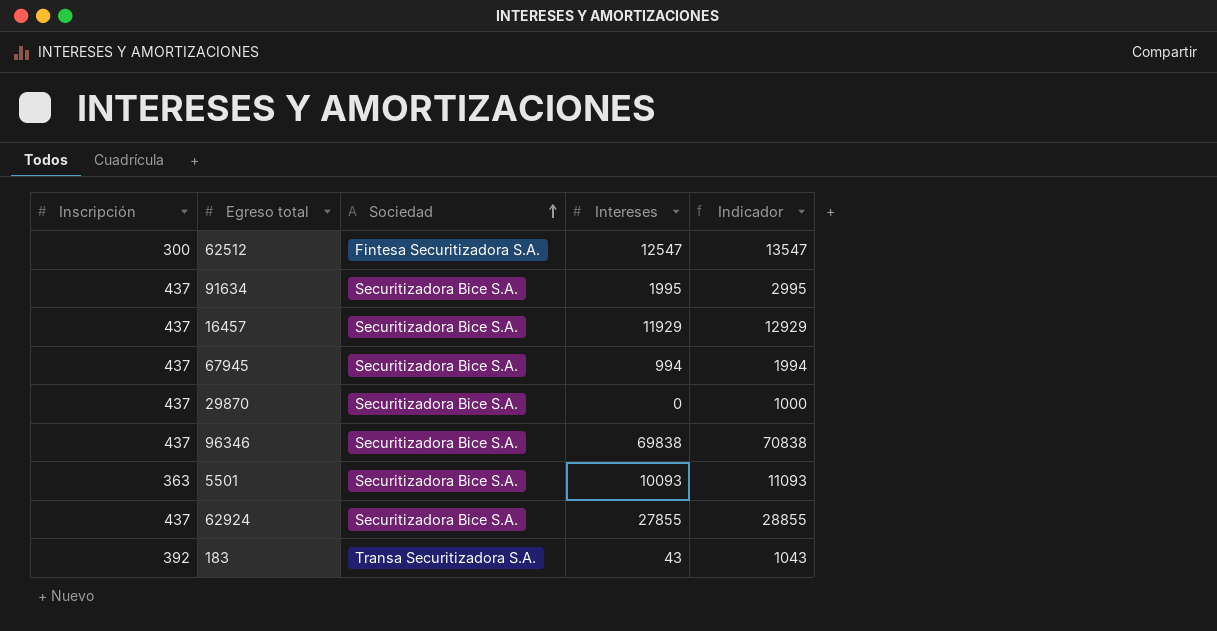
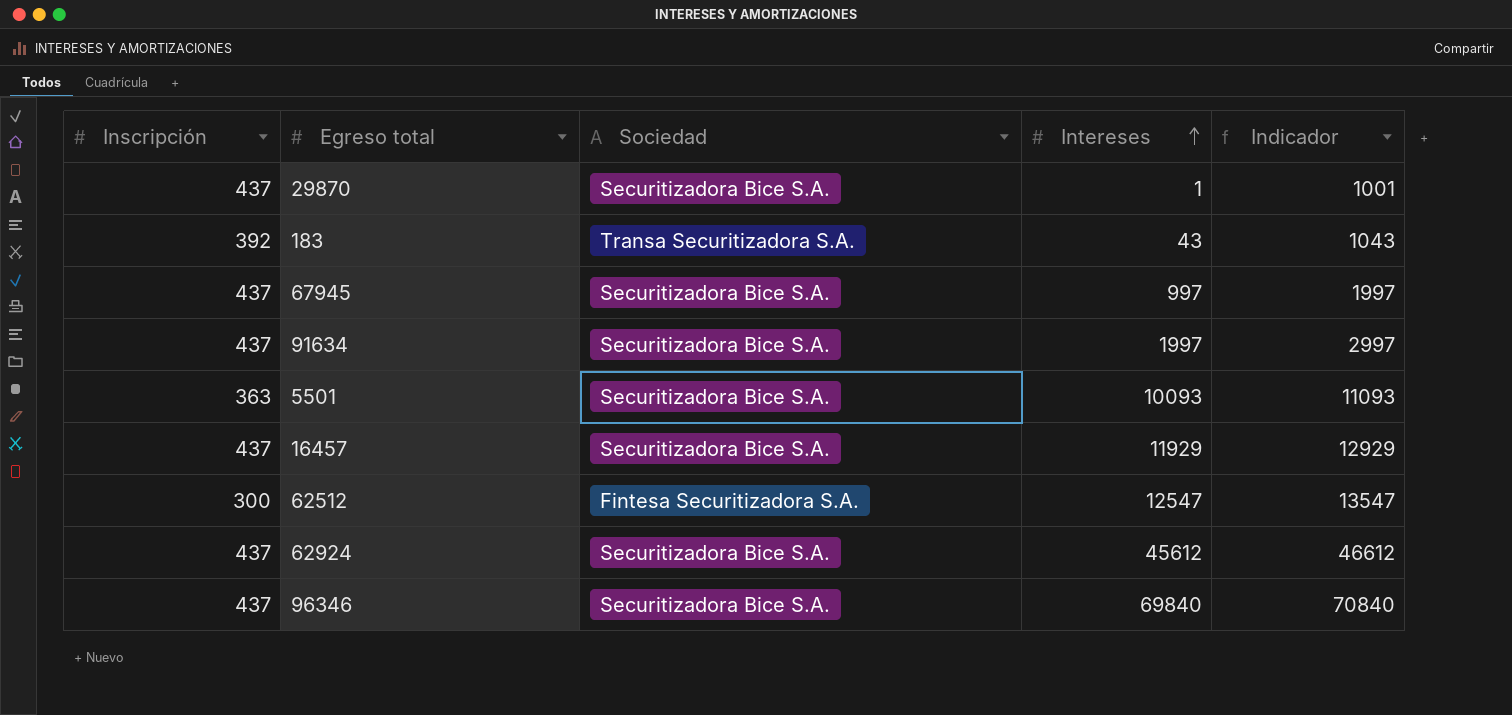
row order: Sociedad ascending -> Intereses ascending
29870 | Intereses: 0 -> 1
29870 | Indicador: 1000 -> 1001
67945 | Intereses: 994 -> 997
67945 | Indicador: 1994 -> 1997
91634 | Intereses: 1995 -> 1997
91634 | Indicador: 2995 -> 2997
62924 | Intereses: 27855 -> 45612
62924 | Indicador: 28855 -> 46612
96346 | Intereses: 69838 -> 69840
96346 | Indicador: 70838 -> 70840

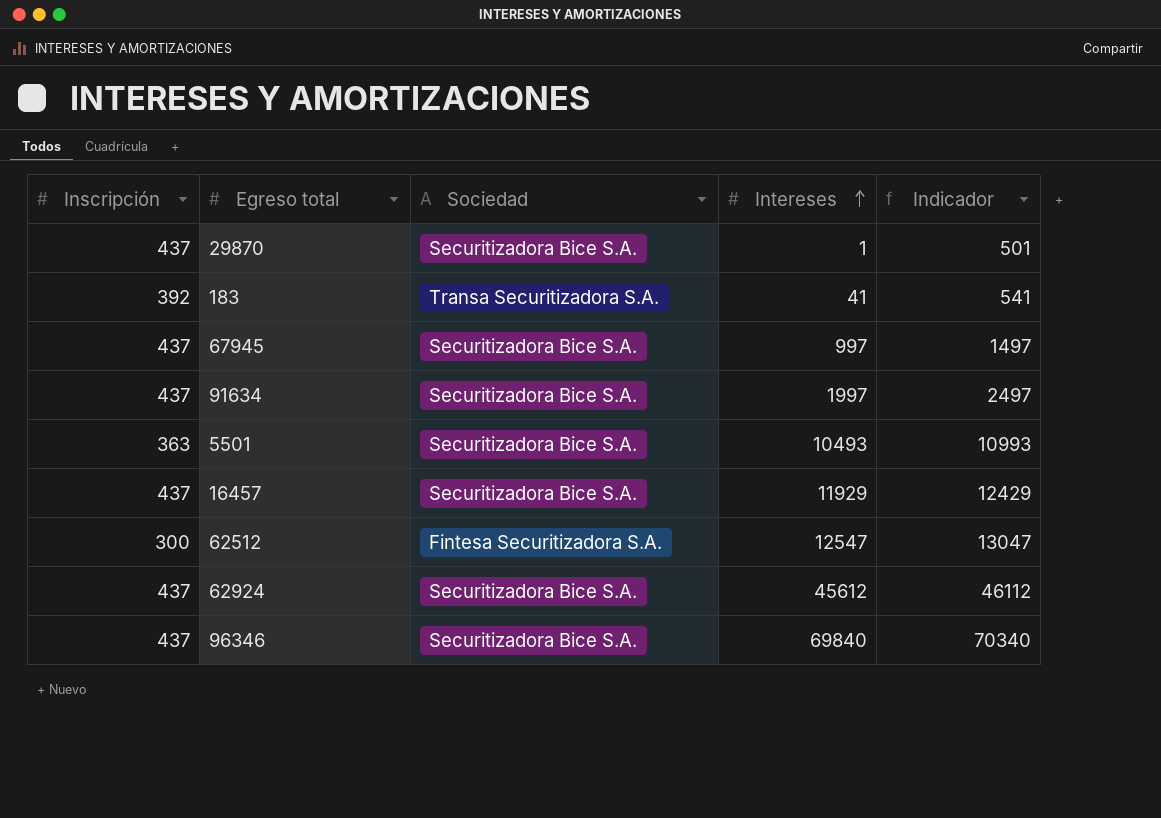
column Indicador | formula: [Intereses] + 1000 -> [Intereses] + 500
183 | Intereses: 43 -> 41
5501 | Intereses: 10093 -> 10493

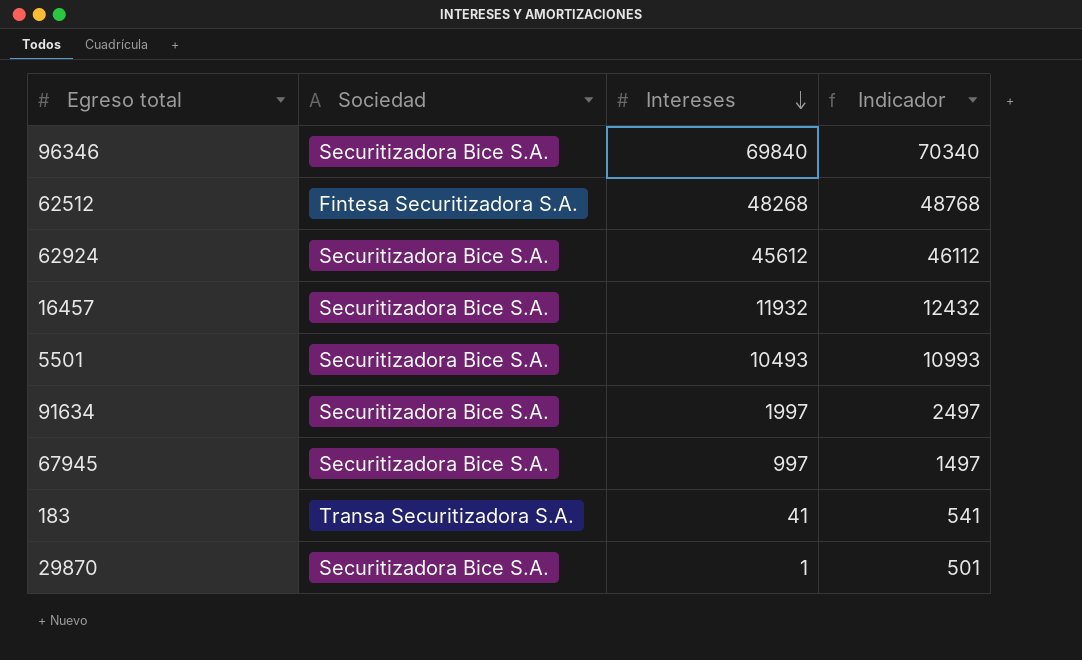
row order: Intereses ascending -> Intereses descending
column Inscripción | position: 1 -> none
62512 | Intereses: 12547 -> 48268
62512 | Indicador: 13047 -> 48768
16457 | Intereses: 11929 -> 11932
16457 | Indicador: 12429 -> 12432

